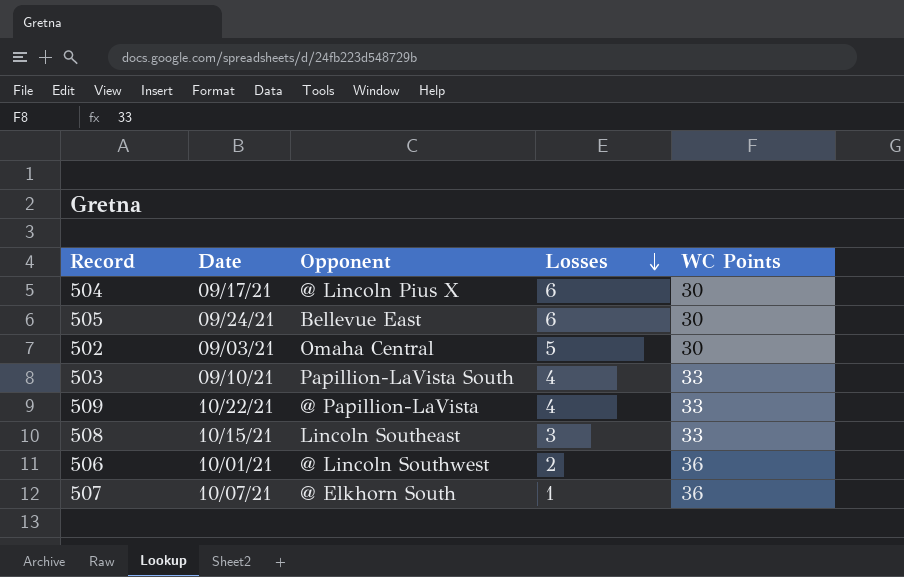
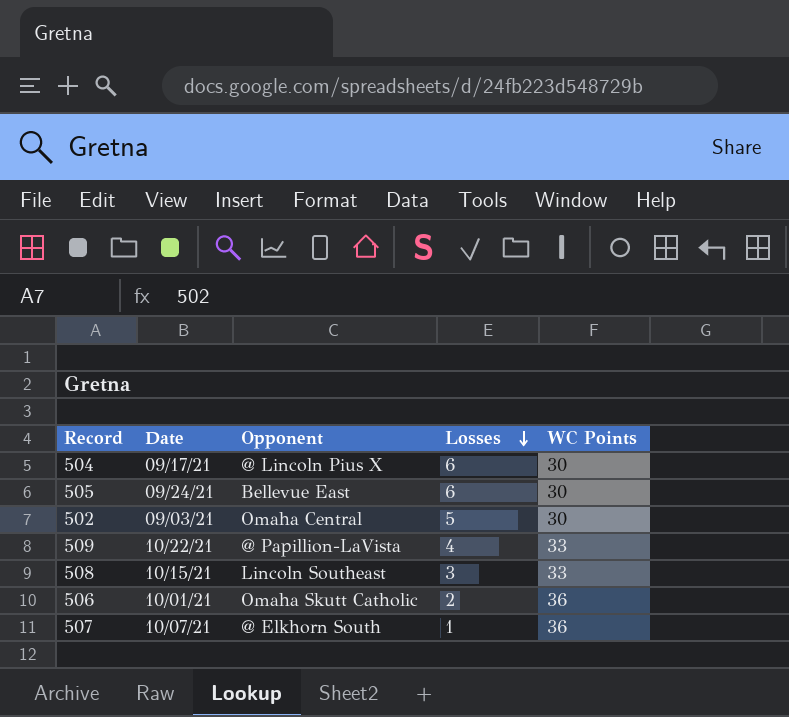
row 503: 09/10/21 | Papillion-LaVista South | 4 | 33 -> none
506 | Opponent: @ Lincoln Southwest -> Omaha Skutt Catholic

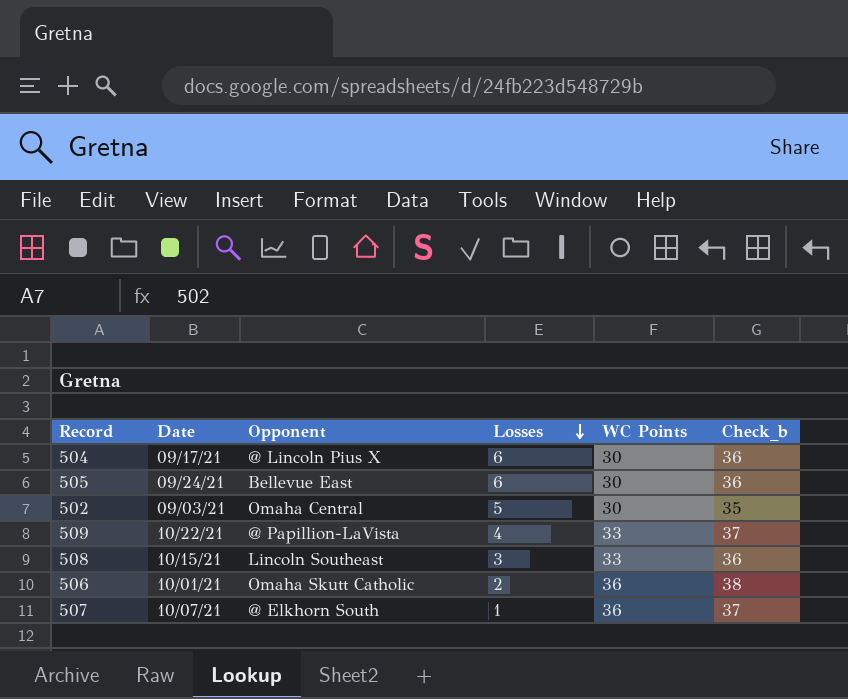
column Check_b | formula: none -> [Losses] + [WC Points]

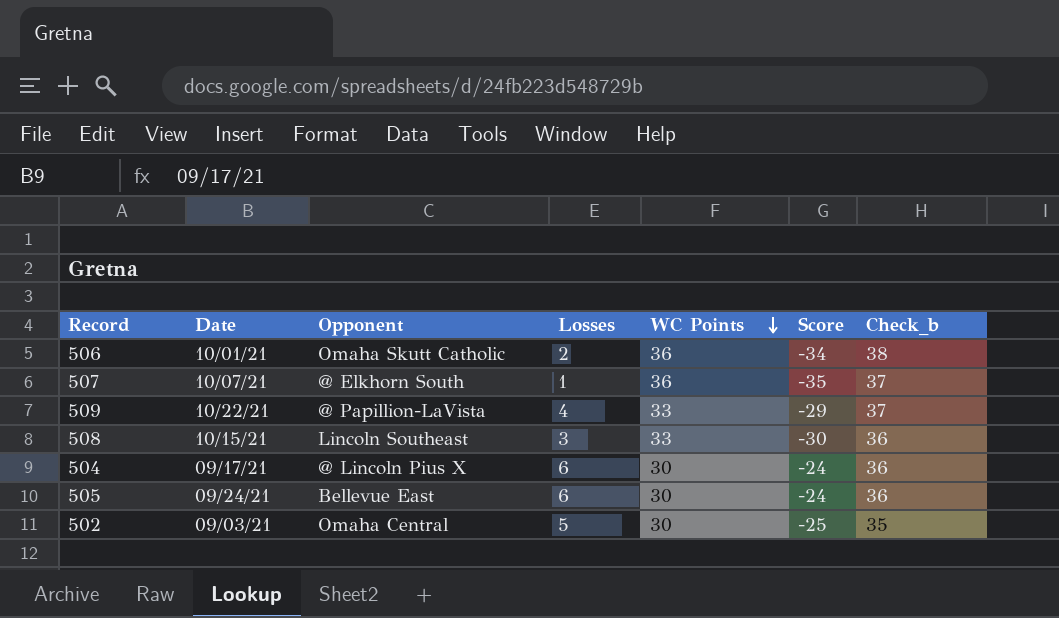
row order: Losses descending -> WC Points descending
column Score | formula: none -> [Losses] - [WC Points]

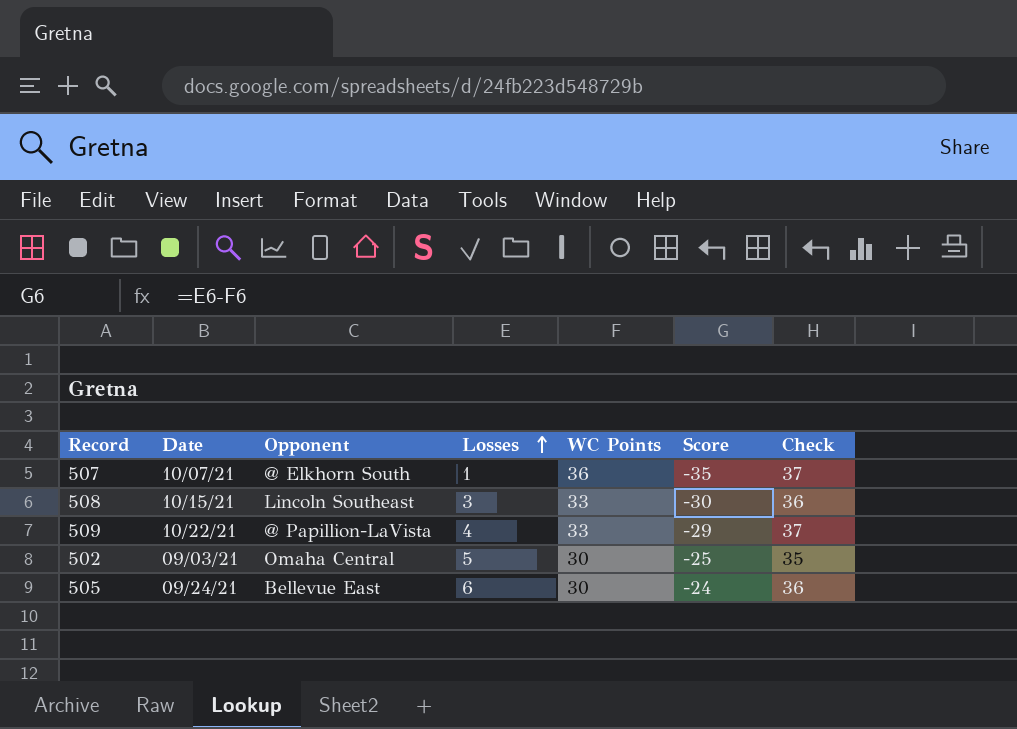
row order: WC Points descending -> Losses ascending
column name: Check_b -> Check
row 506: 10/01/21 | Omaha Skutt Catholic | 2 | 36 | -34 | 38 -> none
row 504: 09/17/21 | @ Lincoln Pius X | 6 | 30 | -24 | 36 -> none

